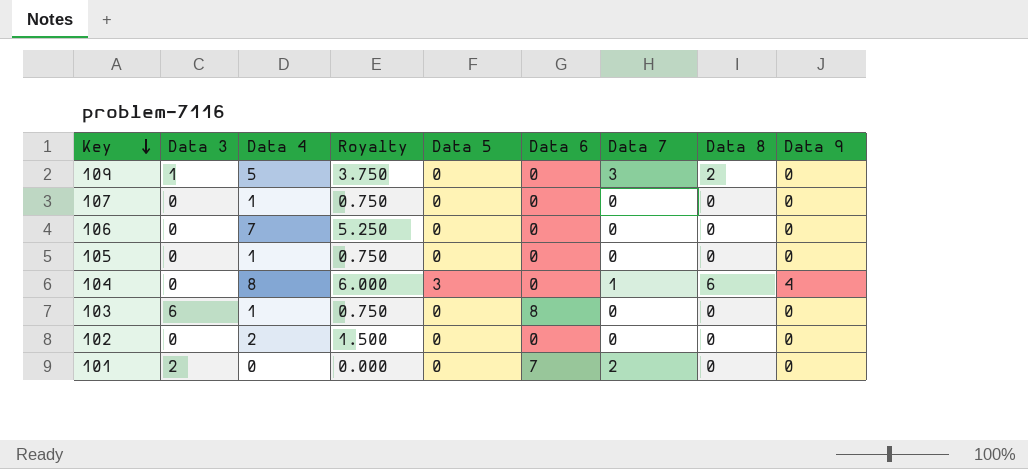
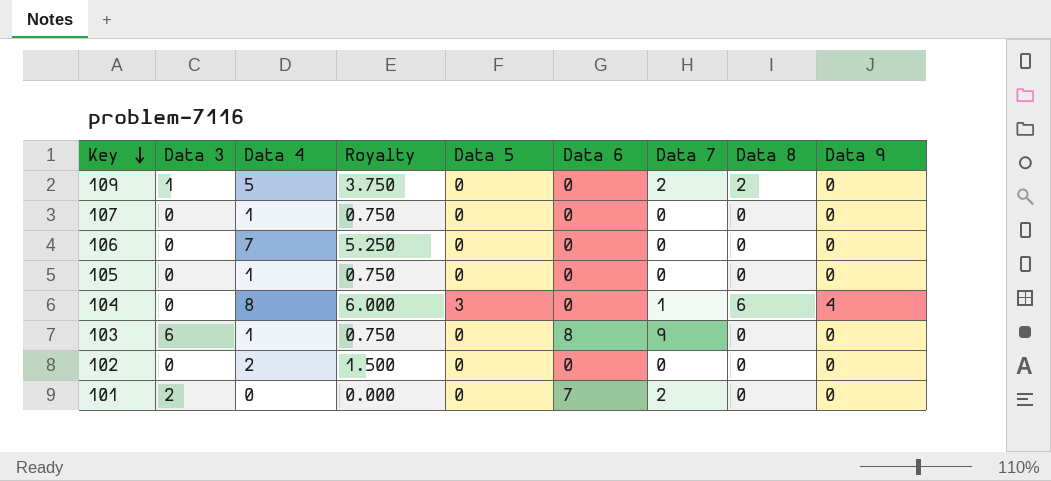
109 | Data 7: 3 -> 2
103 | Data 7: 0 -> 9

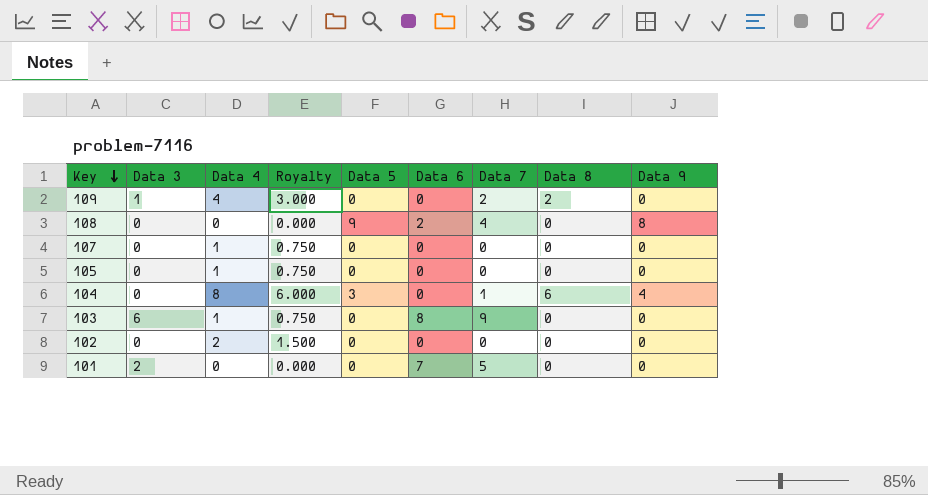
row 106: 0 | 7 | 5.250 | 0 | 0 | 0 | 0 | 0 -> none
109 | Data 4: 5 -> 4
109 | Royalty: 3.750 -> 3.000
row 108: none -> 0 | 0 | 0.000 | 9 | 2 | 4 | 0 | 8
101 | Data 7: 2 -> 5

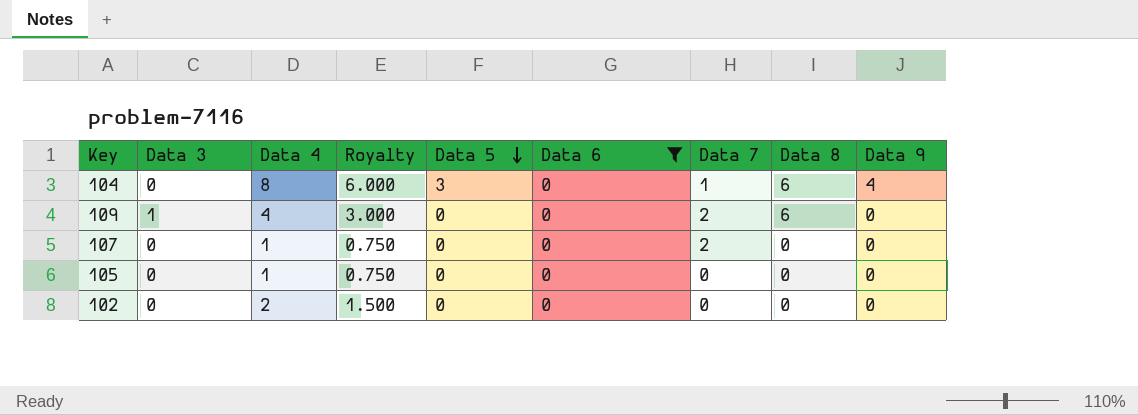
filter: none -> Data 6 = 0
row order: Key descending -> Data 5 descending
109 | Data 8: 2 -> 6
107 | Data 7: 0 -> 2

